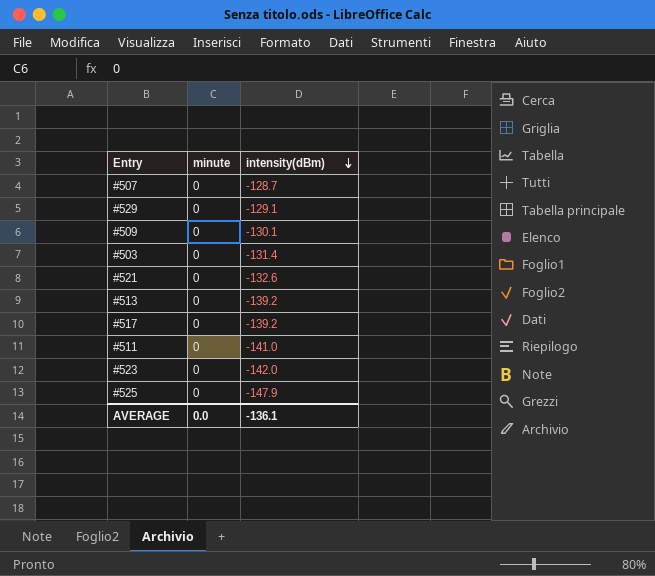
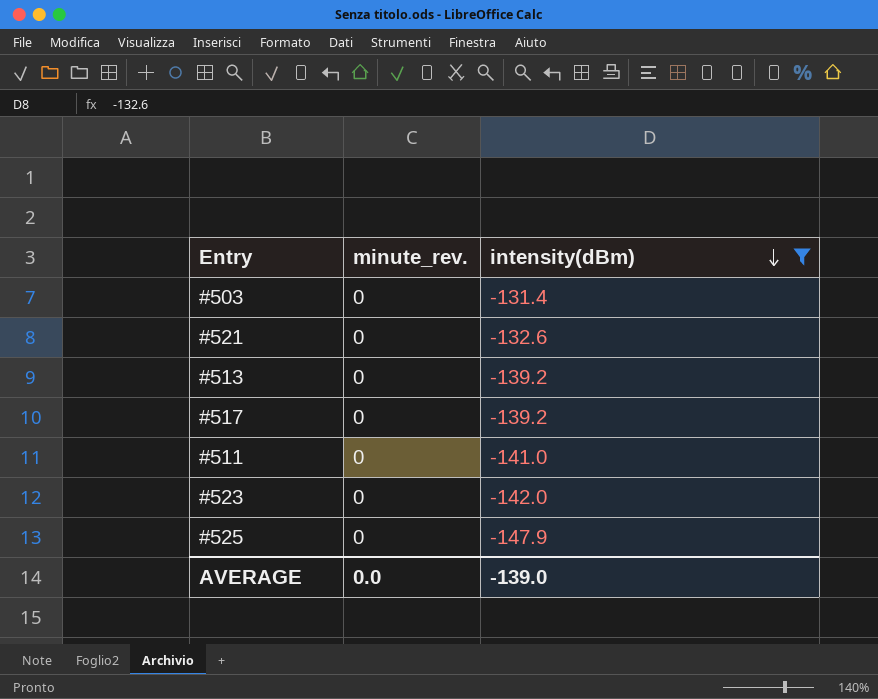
filter: none -> intensity(dBm) <= -131.4
column name: minute -> minute_rev.
AVERAGE | intensity(dBm): -136.1 -> -139.0

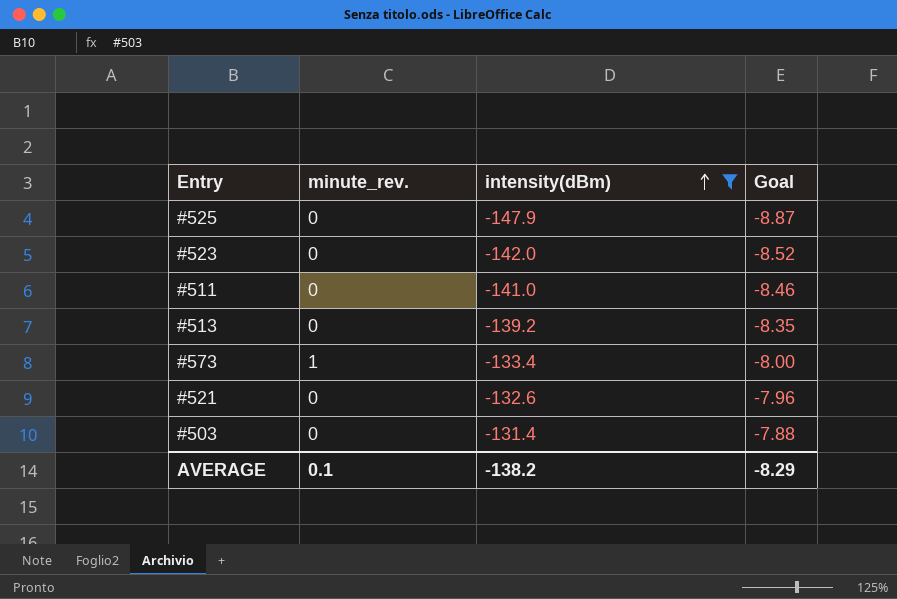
row order: intensity(dBm) descending -> intensity(dBm) ascending
column Goal | formula: none -> [intensity(dBm)] * 0.06
row #517: 0 | -139.2 -> none
row #573: none -> 1 | -133.4 | -8.00
AVERAGE | minute_rev.: 0.0 -> 0.1
AVERAGE | intensity(dBm): -139.0 -> -138.2

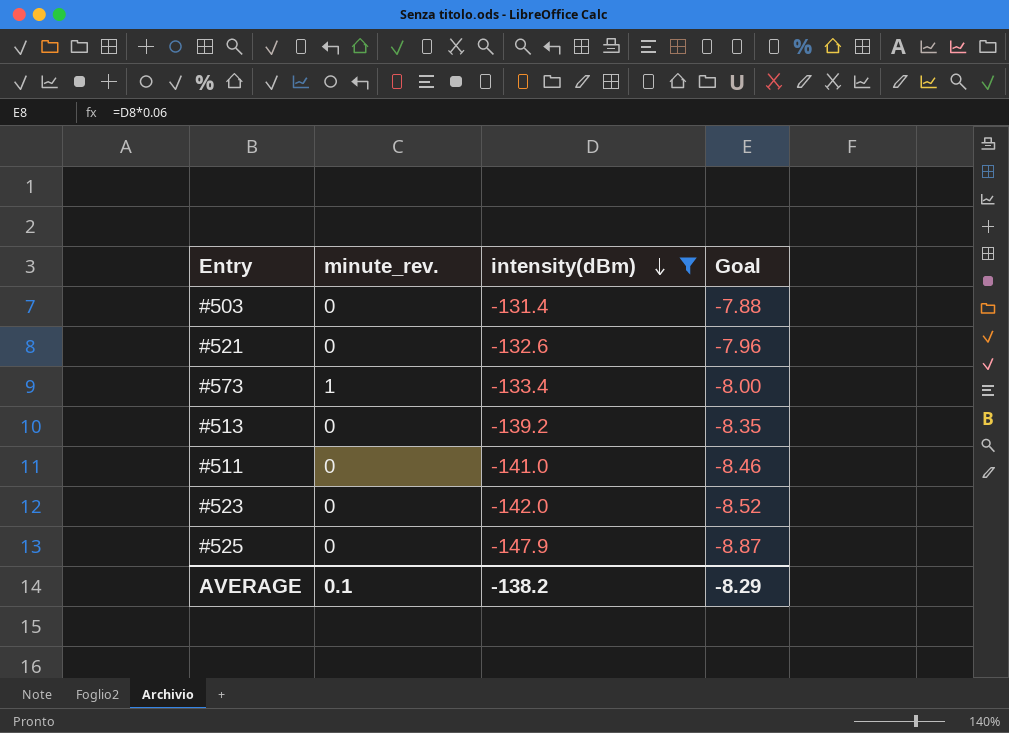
row order: intensity(dBm) ascending -> intensity(dBm) descending

